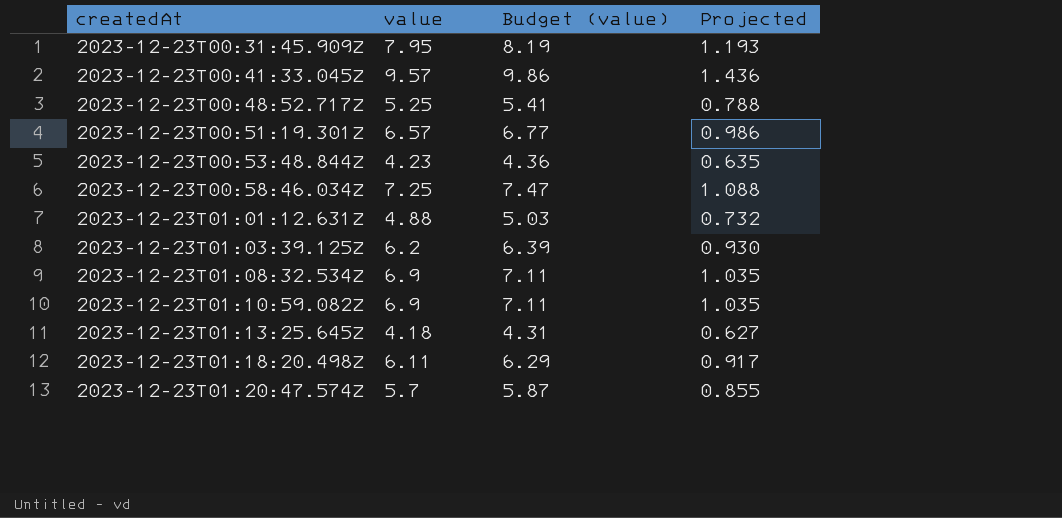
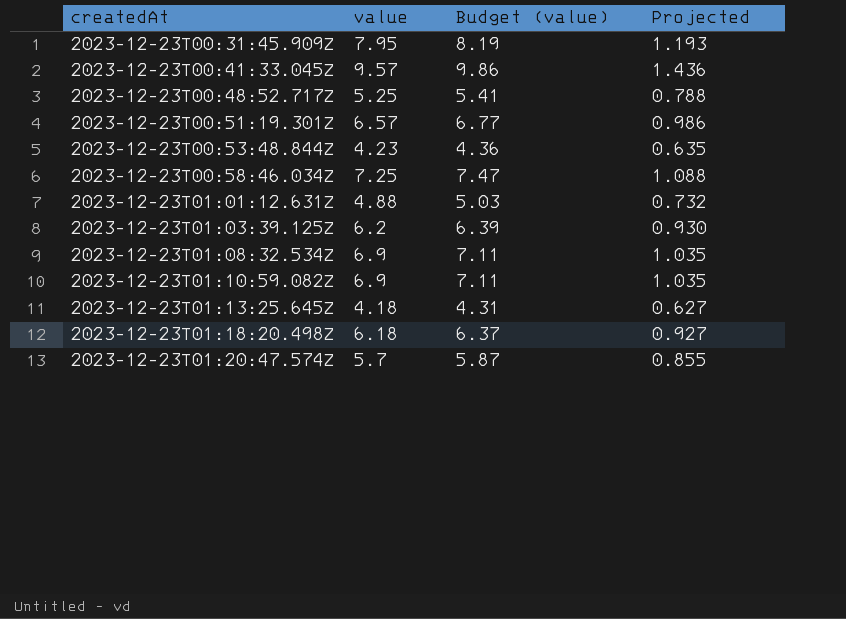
2023-12-23T01:18:20.498Z | value: 6.11 -> 6.18
2023-12-23T01:18:20.498Z | Budget (value): 6.29 -> 6.37
2023-12-23T01:18:20.498Z | Projected: 0.917 -> 0.927

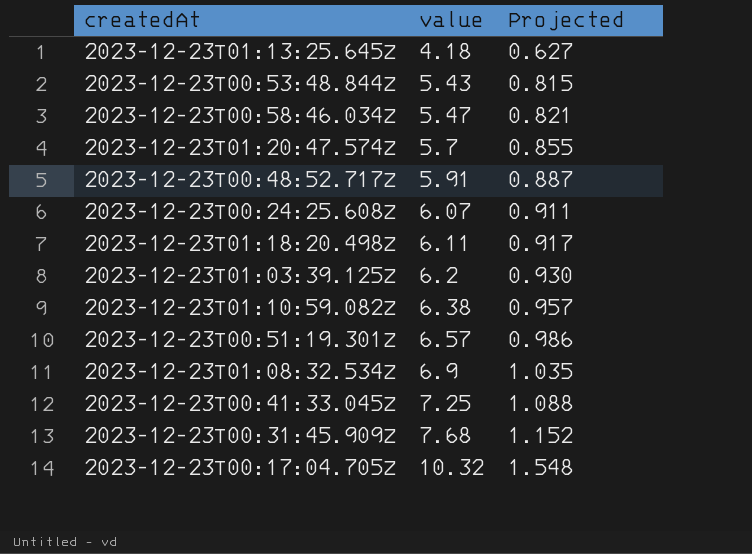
row order: createdAt ascending -> value ascending
column Budget (value) | formula: [value] * 1.03 -> none
row 2023-12-23T01:01:12.631Z: 4.88 | 5.03 | 0.732 -> none
2023-12-23T00:53:48.844Z | value: 4.23 -> 5.43
2023-12-23T00:53:48.844Z | Projected: 0.635 -> 0.815
2023-12-23T00:58:46.034Z | value: 7.25 -> 5.47
2023-12-23T00:58:46.034Z | Projected: 1.088 -> 0.821
2023-12-23T00:48:52.717Z | value: 5.25 -> 5.91
2023-12-23T00:48:52.717Z | Projected: 0.788 -> 0.887
row 2023-12-23T00:24:25.608Z: none -> 6.07 | 0.911
2023-12-23T01:18:20.498Z | value: 6.18 -> 6.11
2023-12-23T01:18:20.498Z | Projected: 0.927 -> 0.917
2023-12-23T01:10:59.082Z | value: 6.9 -> 6.38
2023-12-23T01:10:59.082Z | Projected: 1.035 -> 0.957
2023-12-23T00:41:33.045Z | value: 9.57 -> 7.25
2023-12-23T00:41:33.045Z | Projected: 1.436 -> 1.088
2023-12-23T00:31:45.909Z | value: 7.95 -> 7.68
2023-12-23T00:31:45.909Z | Projected: 1.193 -> 1.152
row 2023-12-23T00:17:04.705Z: none -> 10.32 | 1.548

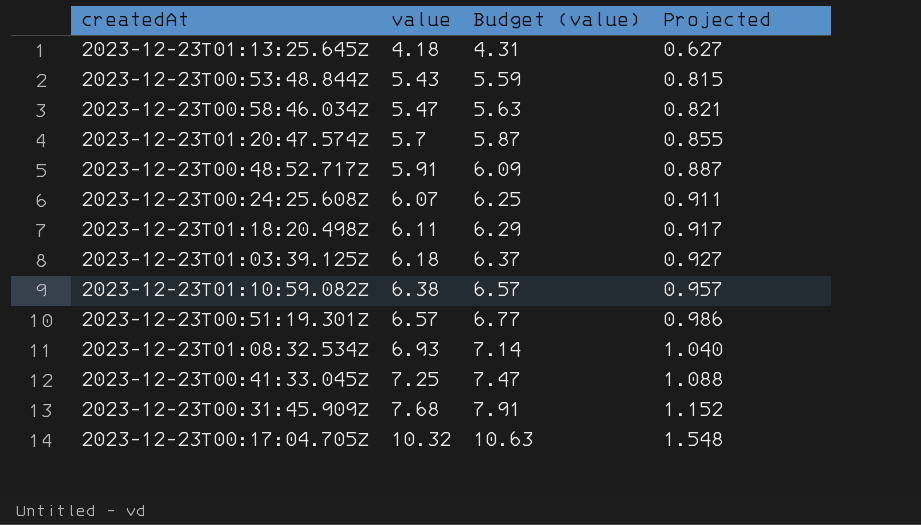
column Budget (value) | formula: none -> [value] * 1.03
2023-12-23T01:03:39.125Z | value: 6.2 -> 6.18
2023-12-23T01:03:39.125Z | Projected: 0.930 -> 0.927
2023-12-23T01:08:32.534Z | value: 6.9 -> 6.93
2023-12-23T01:08:32.534Z | Projected: 1.035 -> 1.040

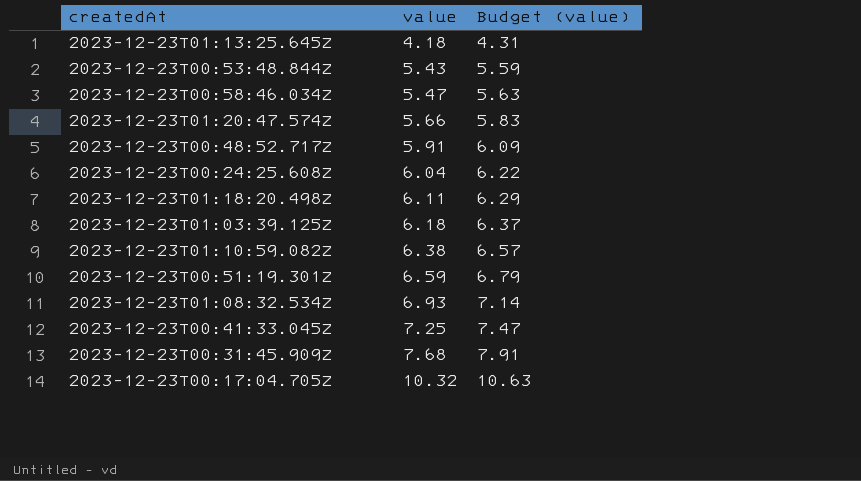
column Projected | formula: [value] * 0.15 -> none
2023-12-23T01:20:47.574Z | value: 5.7 -> 5.66
2023-12-23T01:20:47.574Z | Budget (value): 5.87 -> 5.83
2023-12-23T00:24:25.608Z | value: 6.07 -> 6.04
2023-12-23T00:24:25.608Z | Budget (value): 6.25 -> 6.22
2023-12-23T00:51:19.301Z | value: 6.57 -> 6.59
2023-12-23T00:51:19.301Z | Budget (value): 6.77 -> 6.79

